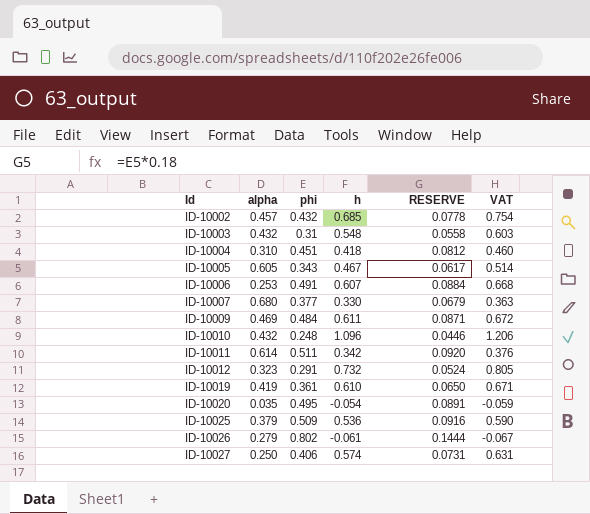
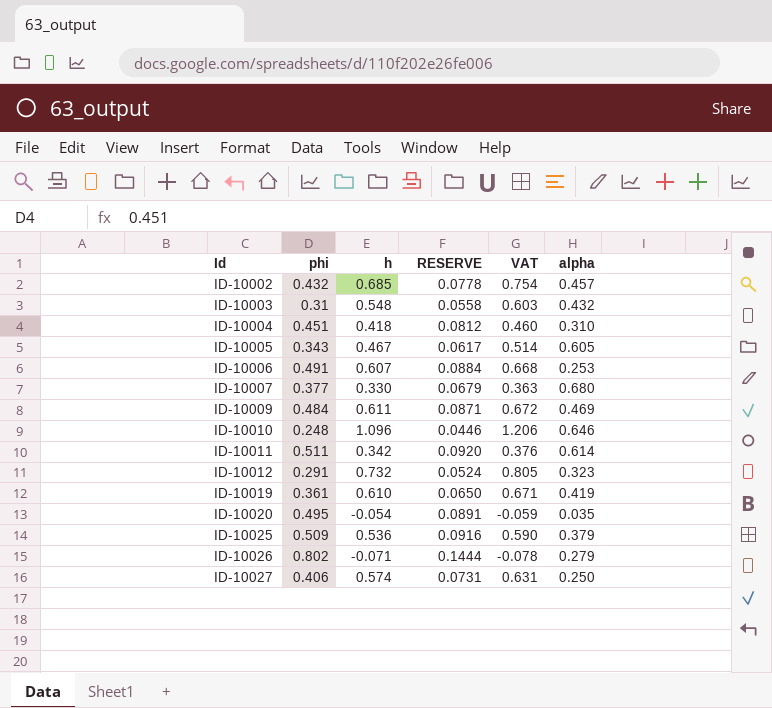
column alpha | position: 2 -> 6
ID-10010 | alpha: 0.432 -> 0.646
ID-10026 | h: -0.061 -> -0.071
ID-10026 | VAT: -0.067 -> -0.078

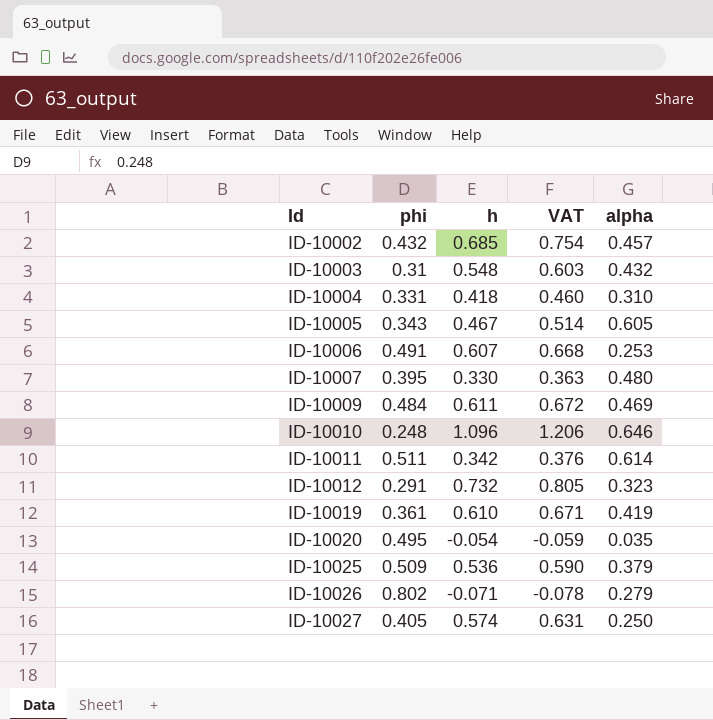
column RESERVE | formula: [phi] * 0.18 -> none
ID-10004 | phi: 0.451 -> 0.331
ID-10007 | phi: 0.377 -> 0.395
ID-10007 | alpha: 0.680 -> 0.480
ID-10027 | phi: 0.406 -> 0.405

